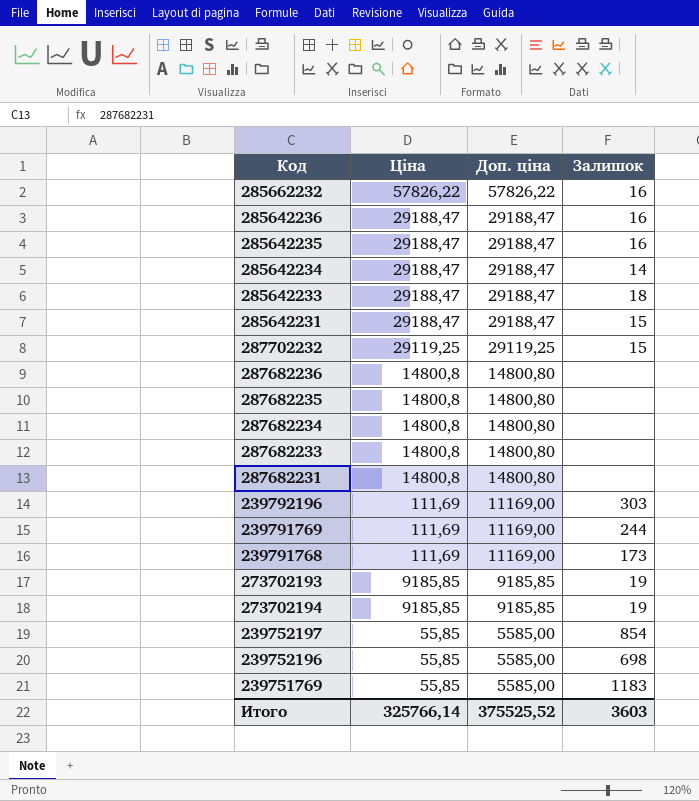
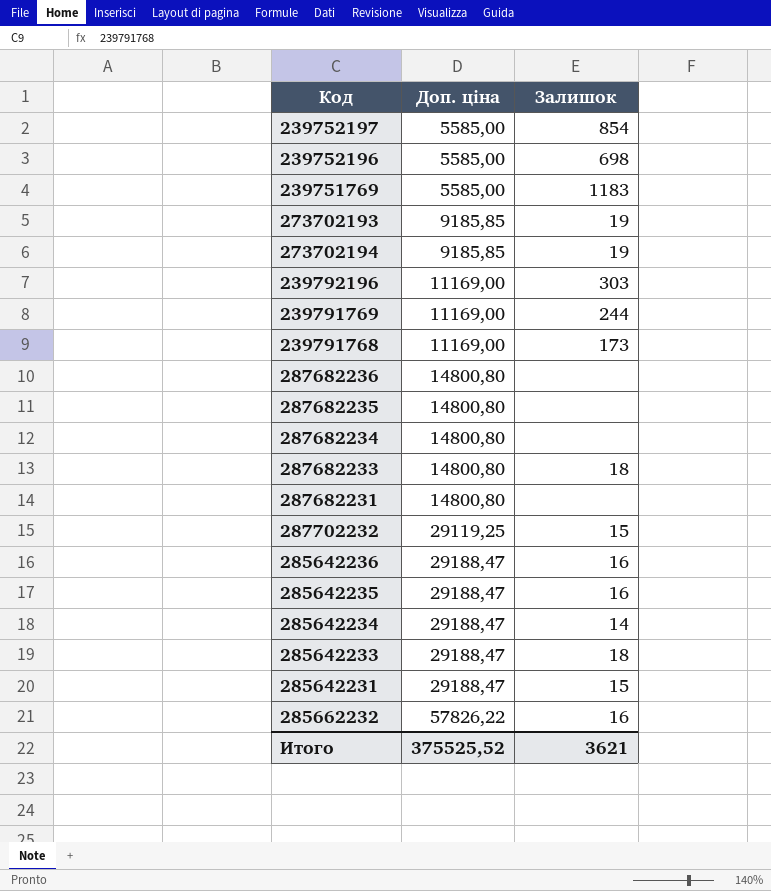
row order: Доп. ціна descending -> Доп. ціна ascending
column Ціна | position: 2 -> none
287682233 | Залишок: none -> 18
Итого | Залишок: 3603 -> 3621

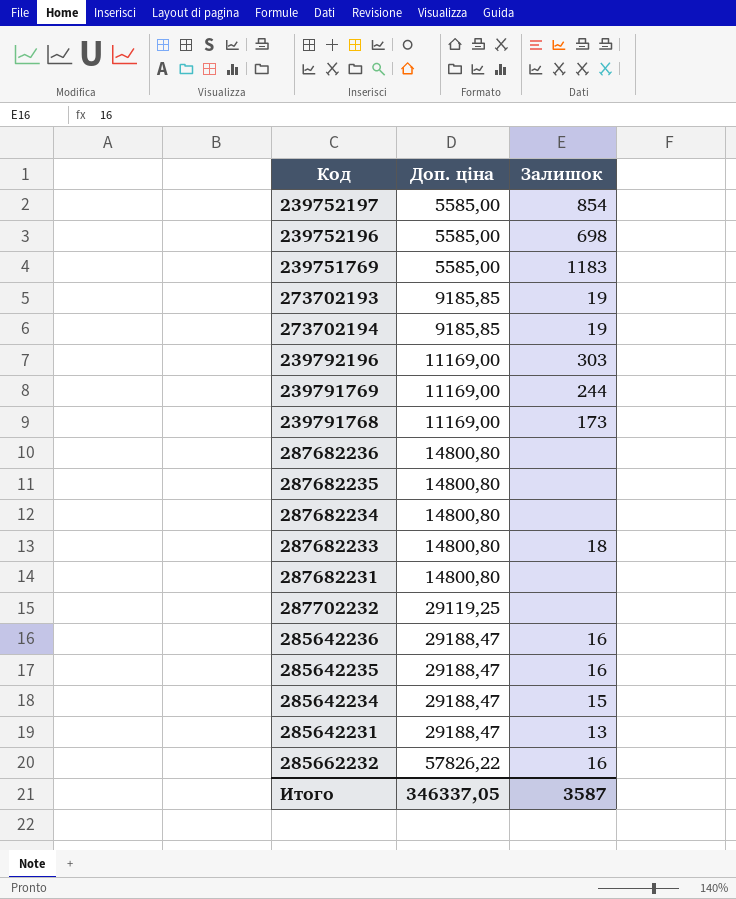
row 285642233: 29188,47 | 18 -> none
287702232 | Залишок: 15 -> none
285642234 | Залишок: 14 -> 15
285642231 | Залишок: 15 -> 13
Итого | Доп. ціна: 375525,52 -> 346337,05
Итого | Залишок: 3621 -> 3587

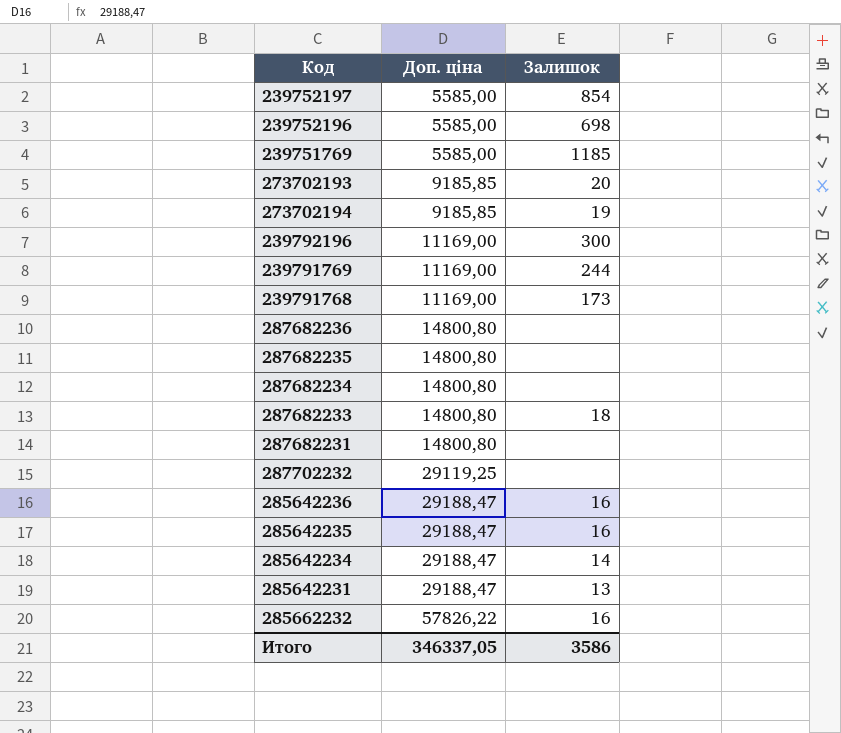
239751769 | Залишок: 1183 -> 1185
273702193 | Залишок: 19 -> 20
239792196 | Залишок: 303 -> 300
285642234 | Залишок: 15 -> 14
Итого | Залишок: 3587 -> 3586

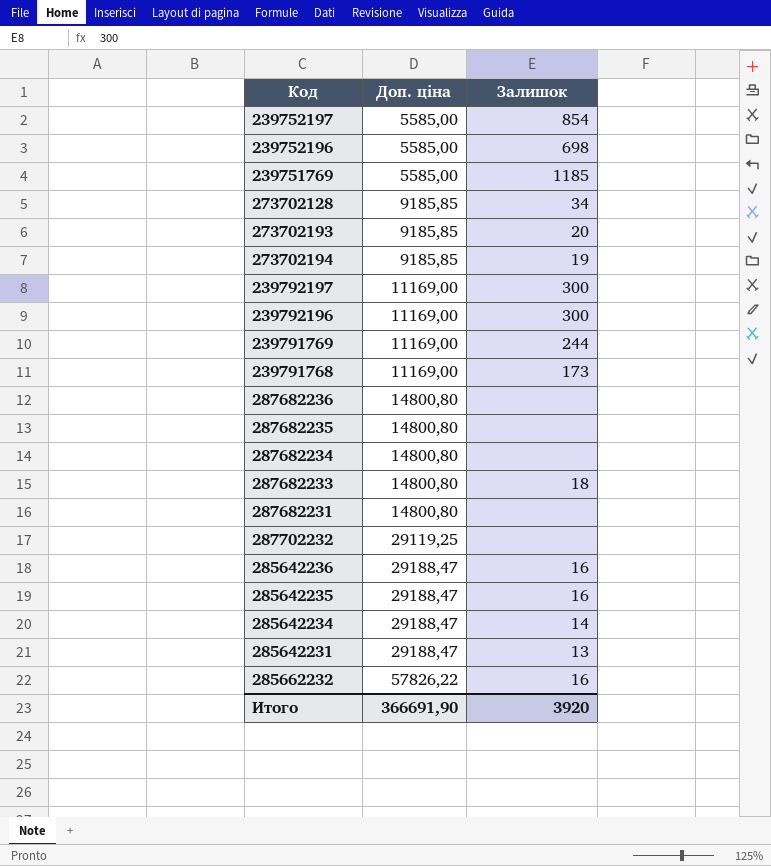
row 273702128: none -> 9185,85 | 34
row 239792197: none -> 11169,00 | 300
Итого | Доп. ціна: 346337,05 -> 366691,90
Итого | Залишок: 3586 -> 3920

